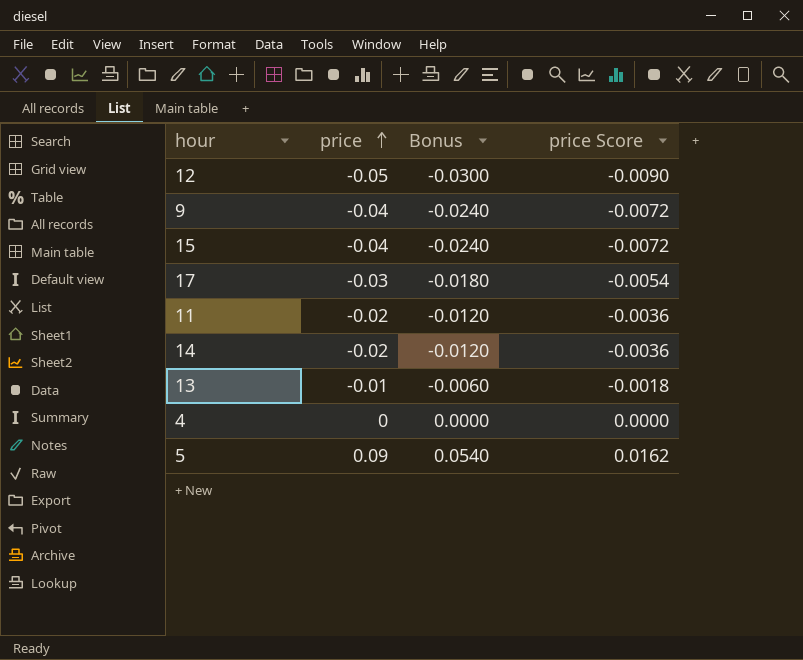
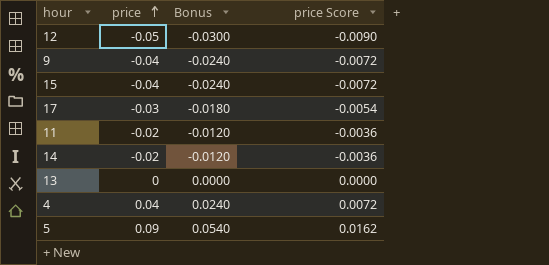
13 | price: -0.01 -> 0
13 | Bonus: -0.0060 -> 0.0000
13 | price Score: -0.0018 -> 0.0000
4 | price: 0 -> 0.04
4 | Bonus: 0.0000 -> 0.0240
4 | price Score: 0.0000 -> 0.0072

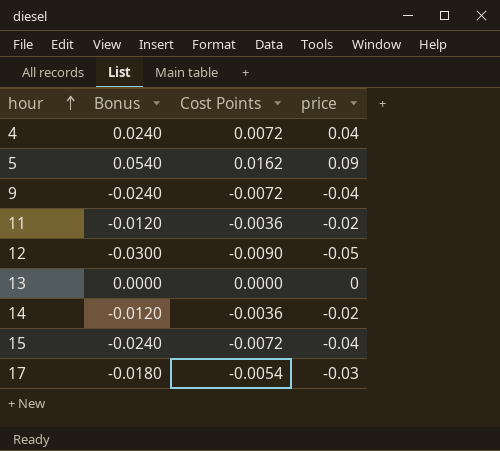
row order: price ascending -> hour ascending
column name: price Score -> Cost Points
column price | position: 2 -> 4

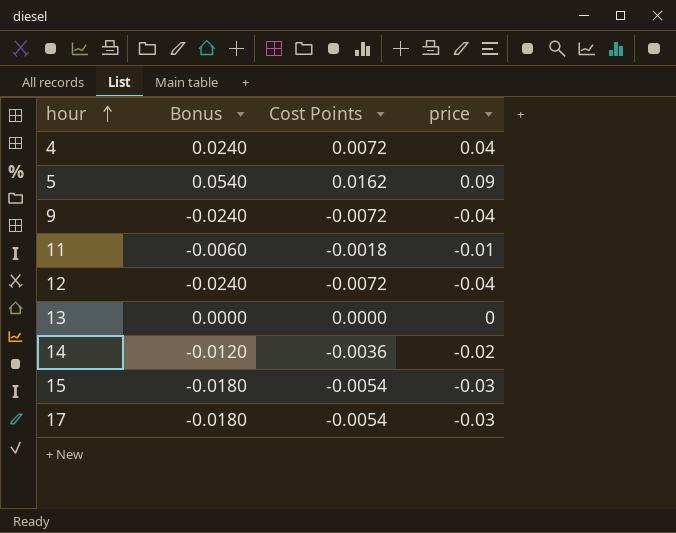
11 | Bonus: -0.0120 -> -0.0060
11 | Cost Points: -0.0036 -> -0.0018
11 | price: -0.02 -> -0.01
12 | Bonus: -0.0300 -> -0.0240
12 | Cost Points: -0.0090 -> -0.0072
12 | price: -0.05 -> -0.04
15 | Bonus: -0.0240 -> -0.0180
15 | Cost Points: -0.0072 -> -0.0054
15 | price: -0.04 -> -0.03

